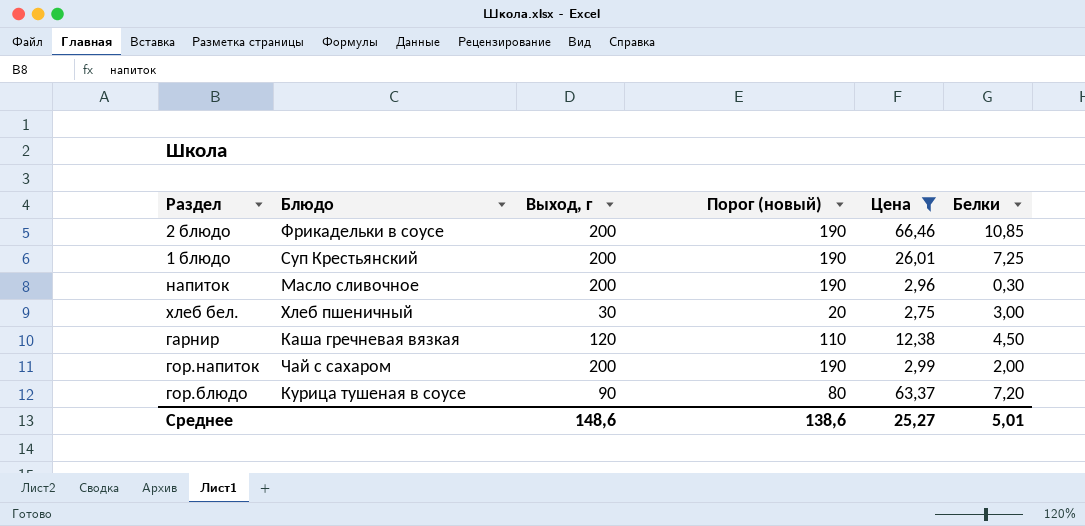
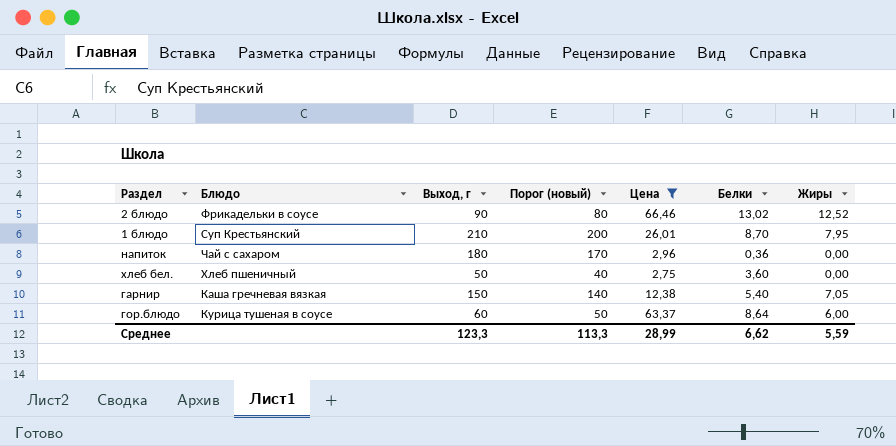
column Жиры | position: none -> 7
row гор.напиток: Чай с сахаром | 200 | 190 | 2,99 | 2,00 -> none
2 блюдо | Выход, г: 200 -> 90
2 блюдо | Порог (новый): 190 -> 80
2 блюдо | Белки: 10,85 -> 13,02
1 блюдо | Выход, г: 200 -> 210
1 блюдо | Порог (новый): 190 -> 200
1 блюдо | Белки: 7,25 -> 8,70
напиток | Блюдо: Масло сливочное -> Чай с сахаром
напиток | Выход, г: 200 -> 180
напиток | Порог (новый): 190 -> 170
напиток | Белки: 0,30 -> 0,36
хлеб бел. | Выход, г: 30 -> 50
хлеб бел. | Порог (новый): 20 -> 40
хлеб бел. | Белки: 3,00 -> 3,60
гарнир | Выход, г: 120 -> 150
гарнир | Порог (новый): 110 -> 140
гарнир | Белки: 4,50 -> 5,40
гор.блюдо | Выход, г: 90 -> 60
гор.блюдо | Порог (новый): 80 -> 50
гор.блюдо | Белки: 7,20 -> 8,64
Среднее | Выход, г: 148,6 -> 123,3
Среднее | Порог (новый): 138,6 -> 113,3
Среднее | Цена: 25,27 -> 28,99
Среднее | Белки: 5,01 -> 6,62

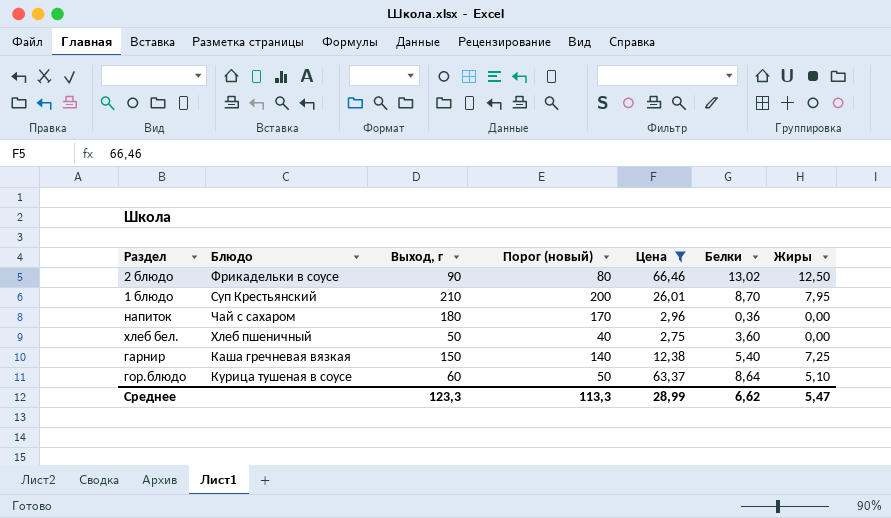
2 блюдо | Жиры: 12,52 -> 12,50
гарнир | Жиры: 7,05 -> 7,25
гор.блюдо | Жиры: 6,00 -> 5,10
Среднее | Жиры: 5,59 -> 5,47

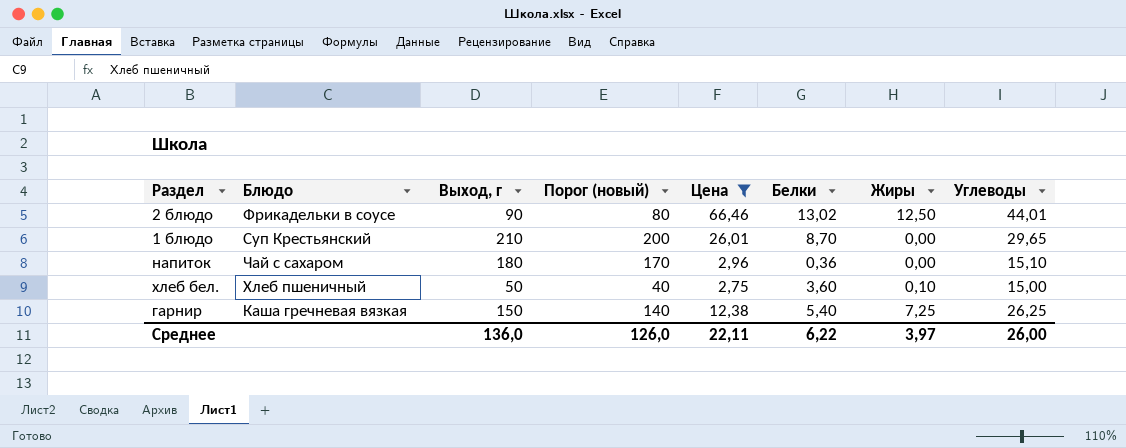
column Углеводы | position: none -> 8
row гор.блюдо: Курица тушеная в соусе | 60 | 50 | 63,37 | 8,64 | 5,10 -> none
1 блюдо | Жиры: 7,95 -> 0,00
хлеб бел. | Жиры: 0,00 -> 0,10
Среднее | Выход, г: 123,3 -> 136,0
Среднее | Порог (новый): 113,3 -> 126,0
Среднее | Цена: 28,99 -> 22,11
Среднее | Белки: 6,62 -> 6,22
Среднее | Жиры: 5,47 -> 3,97

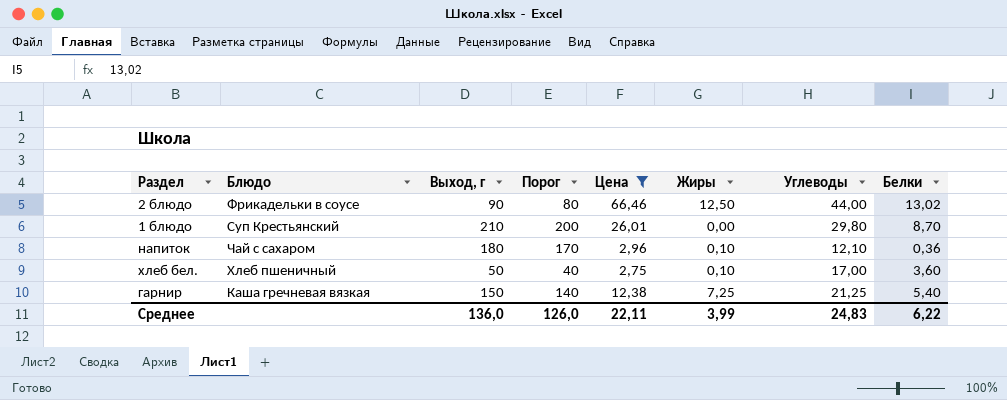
column name: Порог (новый) -> Порог
column Белки | position: 6 -> 8
2 блюдо | Углеводы: 44,01 -> 44,00
1 блюдо | Углеводы: 29,65 -> 29,80
напиток | Жиры: 0,00 -> 0,10
напиток | Углеводы: 15,10 -> 12,10
хлеб бел. | Углеводы: 15,00 -> 17,00
гарнир | Углеводы: 26,25 -> 21,25
Среднее | Жиры: 3,97 -> 3,99
Среднее | Углеводы: 26,00 -> 24,83

